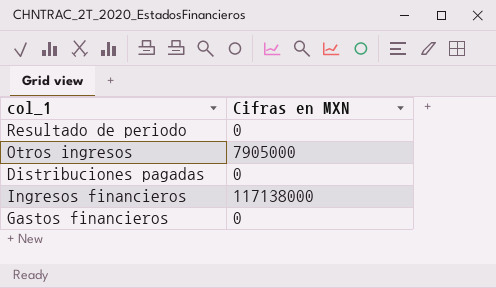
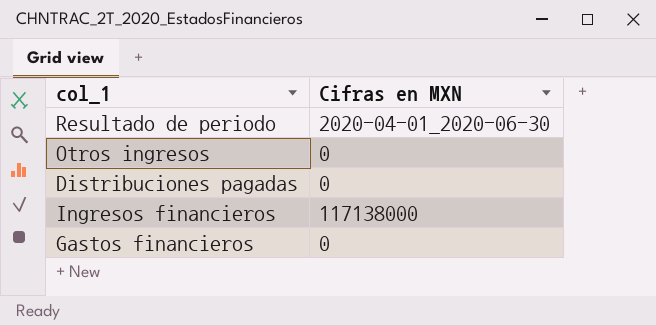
Resultado de periodo | Cifras en MXN: 0 -> 2020-04-01_2020-06-30
Otros ingresos | Cifras en MXN: 7905000 -> 0

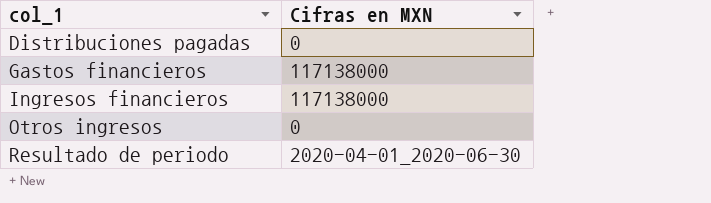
row order: none -> col_1 ascending
Gastos financieros | Cifras en MXN: 0 -> 117138000

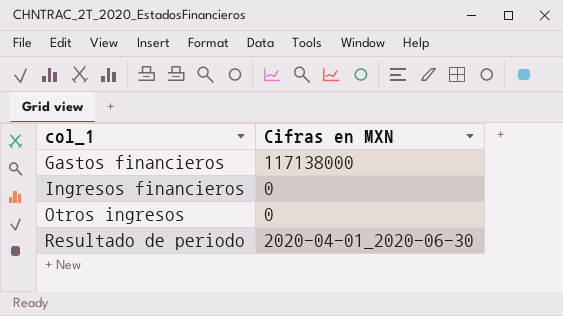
row Distribuciones pagadas: 0 -> none
Ingresos financieros | Cifras en MXN: 117138000 -> 0

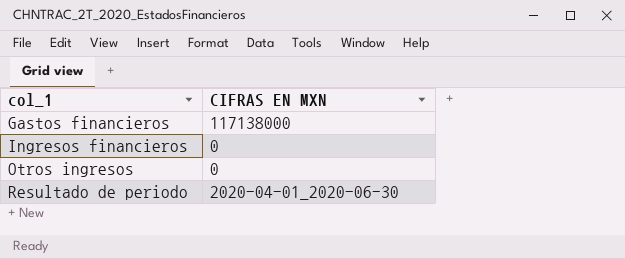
column name: Cifras en MXN -> CIFRAS EN MXN

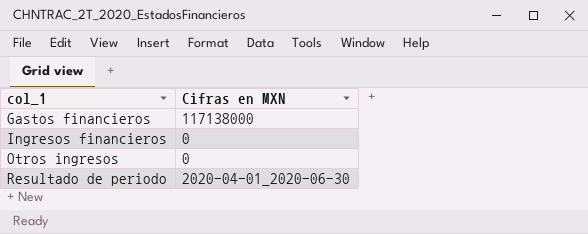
column name: CIFRAS EN MXN -> Cifras en MXN

